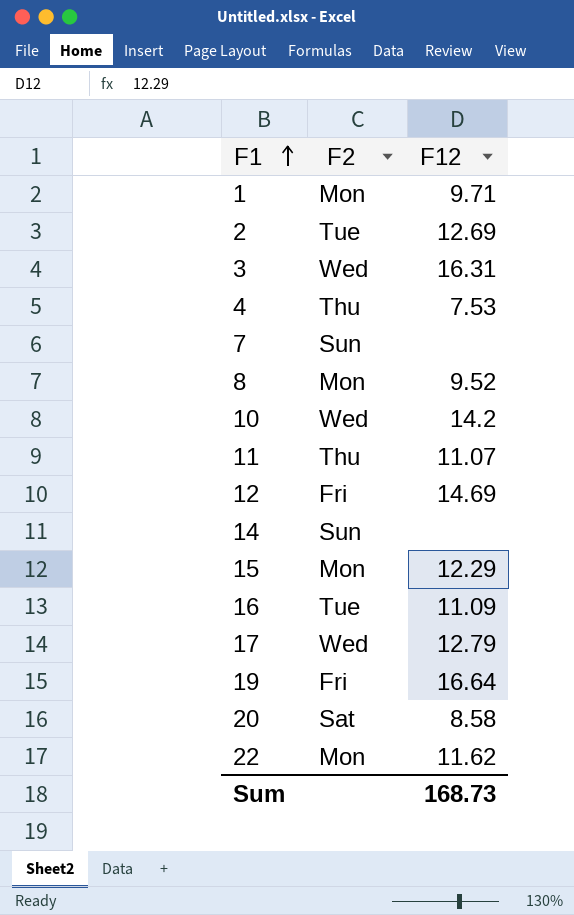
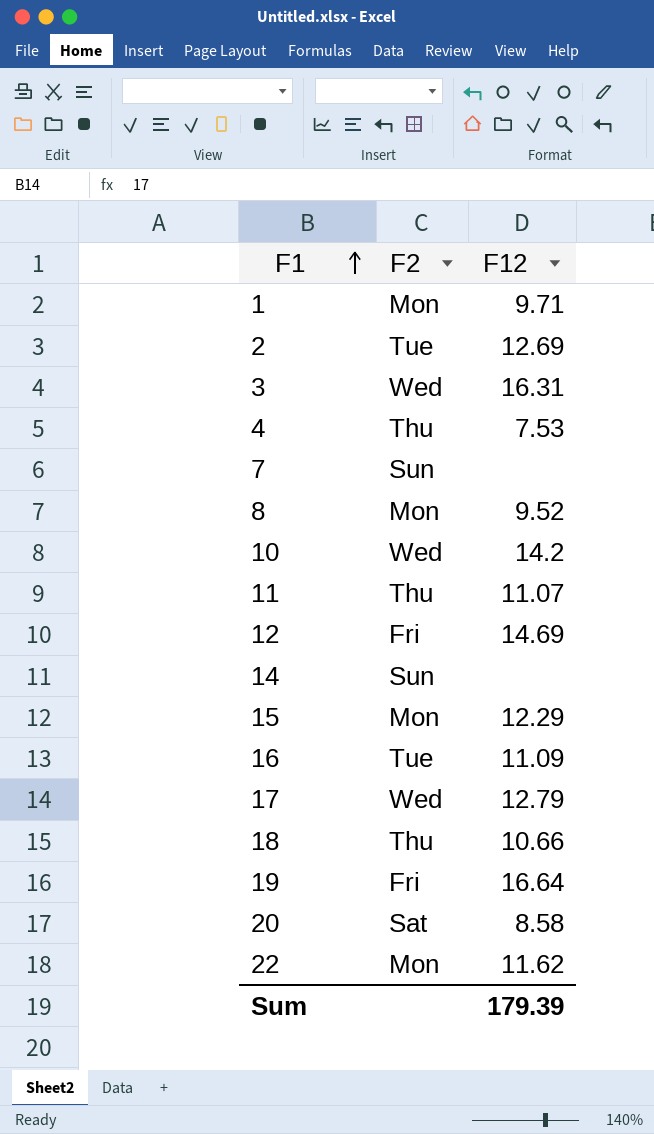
row 18: none -> Thu | 10.66
Sum | F12: 168.73 -> 179.39

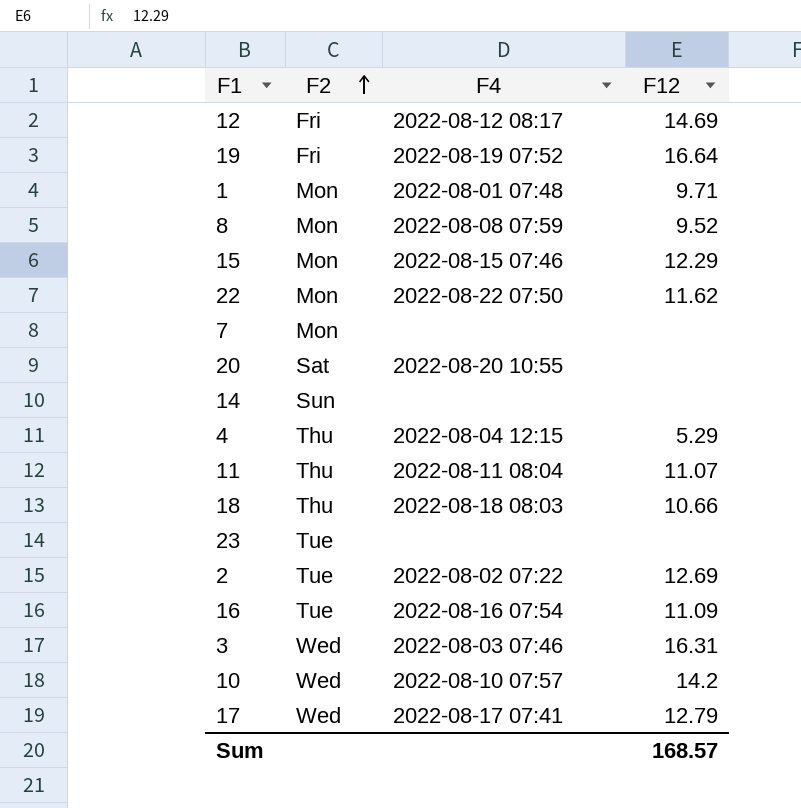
row order: F1 ascending -> F2 ascending
column F4 | position: none -> 3
7 | F2: Sun -> Mon
20 | F12: 8.58 -> none
4 | F12: 7.53 -> 5.29
row 23: none -> Tue | none | none
Sum | F12: 179.39 -> 168.57

